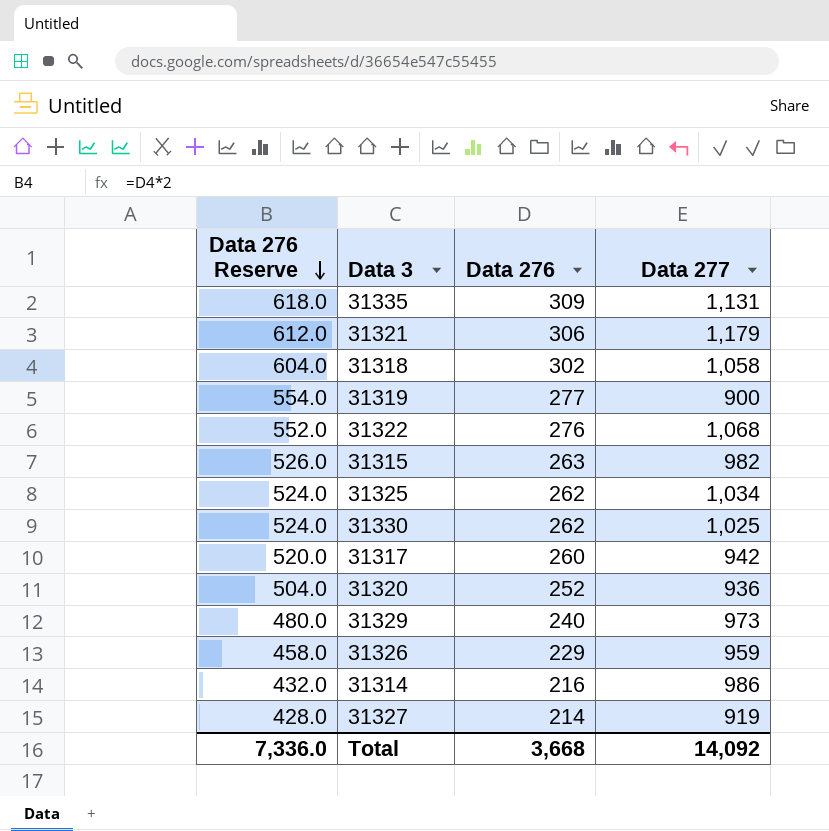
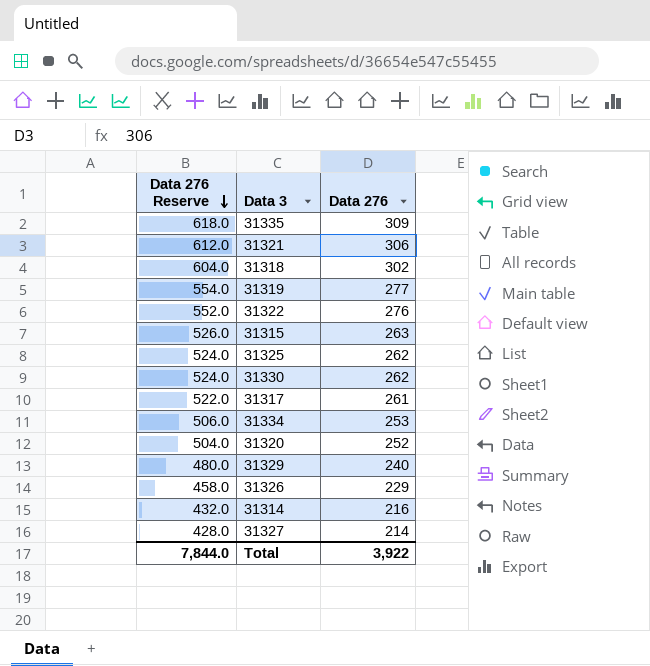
column Data 277 | position: 4 -> none
31317 | Data 276 Reserve: 520.0 -> 522.0
31317 | Data 276: 260 -> 261
row 31334: none -> 506.0 | 253
Total | Data 276 Reserve: 7,336.0 -> 7,844.0
Total | Data 276: 3,668 -> 3,922

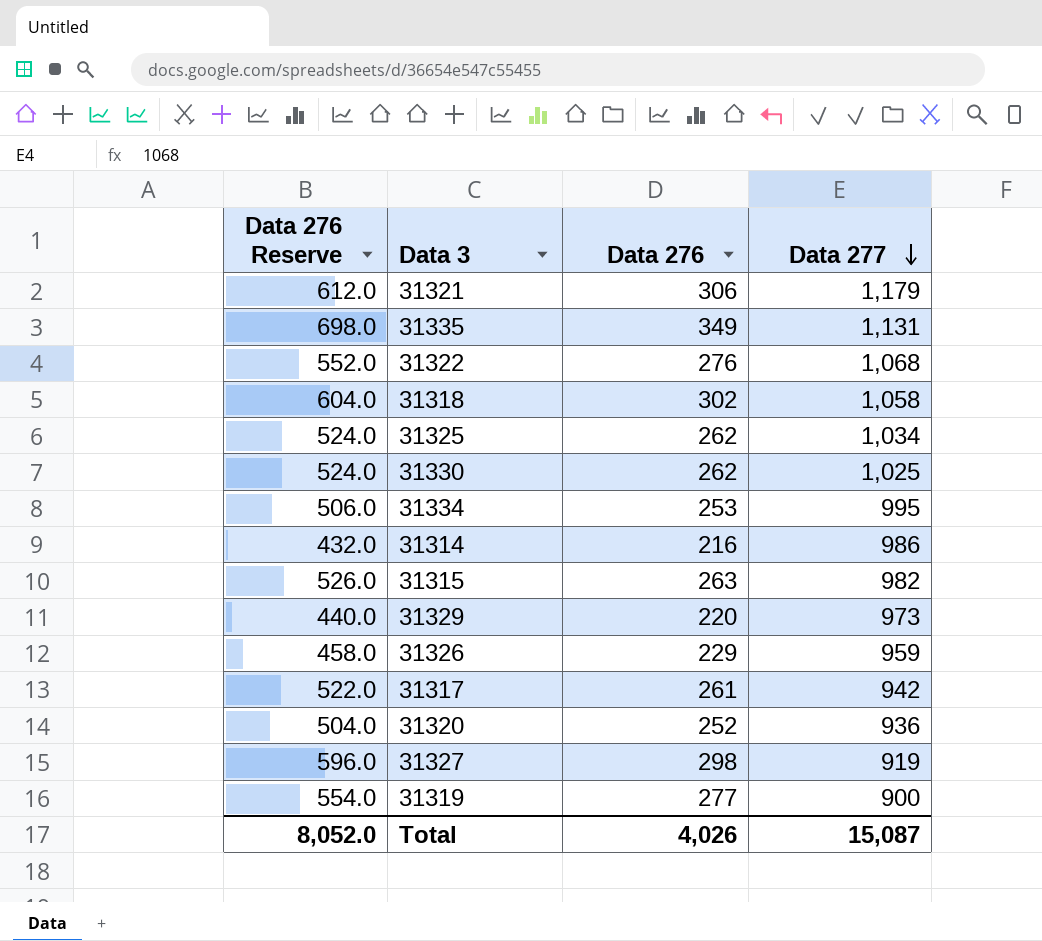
row order: Data 276 Reserve descending -> Data 277 descending
column Data 277 | position: none -> 4
31335 | Data 276 Reserve: 618.0 -> 698.0
31335 | Data 276: 309 -> 349
31329 | Data 276 Reserve: 480.0 -> 440.0
31329 | Data 276: 240 -> 220
31327 | Data 276 Reserve: 428.0 -> 596.0
31327 | Data 276: 214 -> 298
Total | Data 276 Reserve: 7,844.0 -> 8,052.0
Total | Data 276: 3,922 -> 4,026

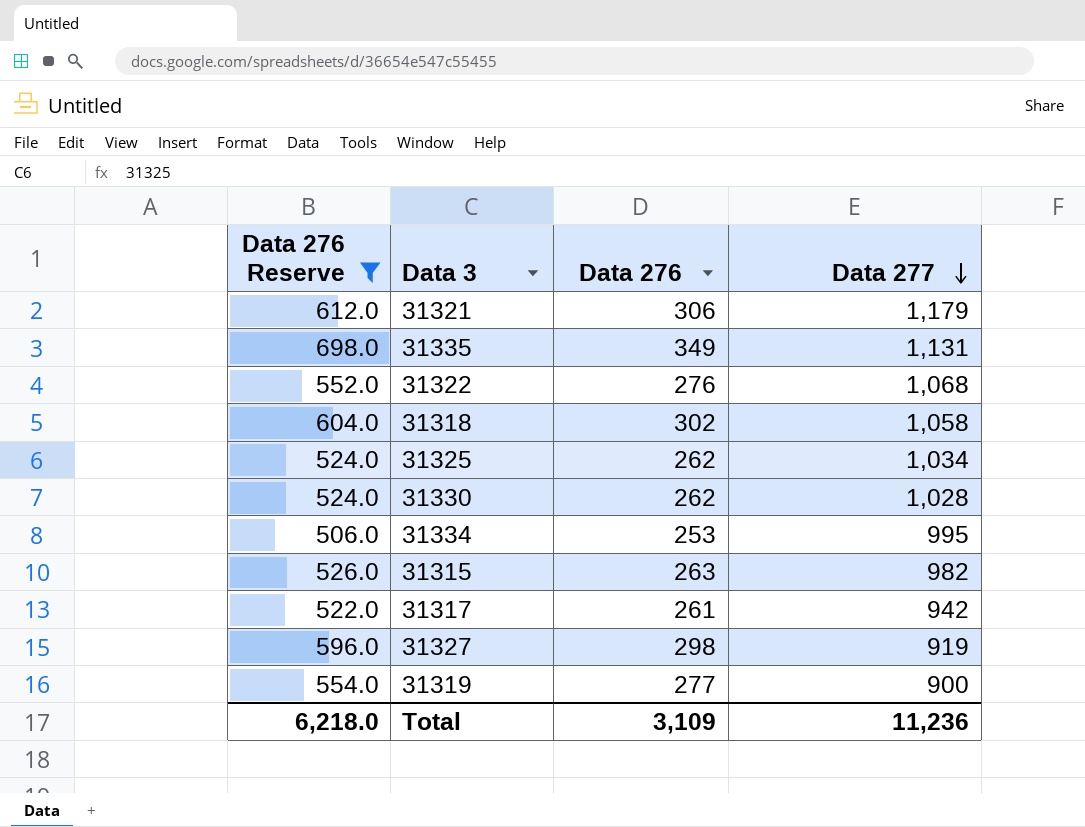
filter: none -> Data 276 Reserve >= 506.0
31330 | Data 277: 1,025 -> 1,028
Total | Data 276 Reserve: 8,052.0 -> 6,218.0
Total | Data 276: 4,026 -> 3,109
Total | Data 277: 15,087 -> 11,236

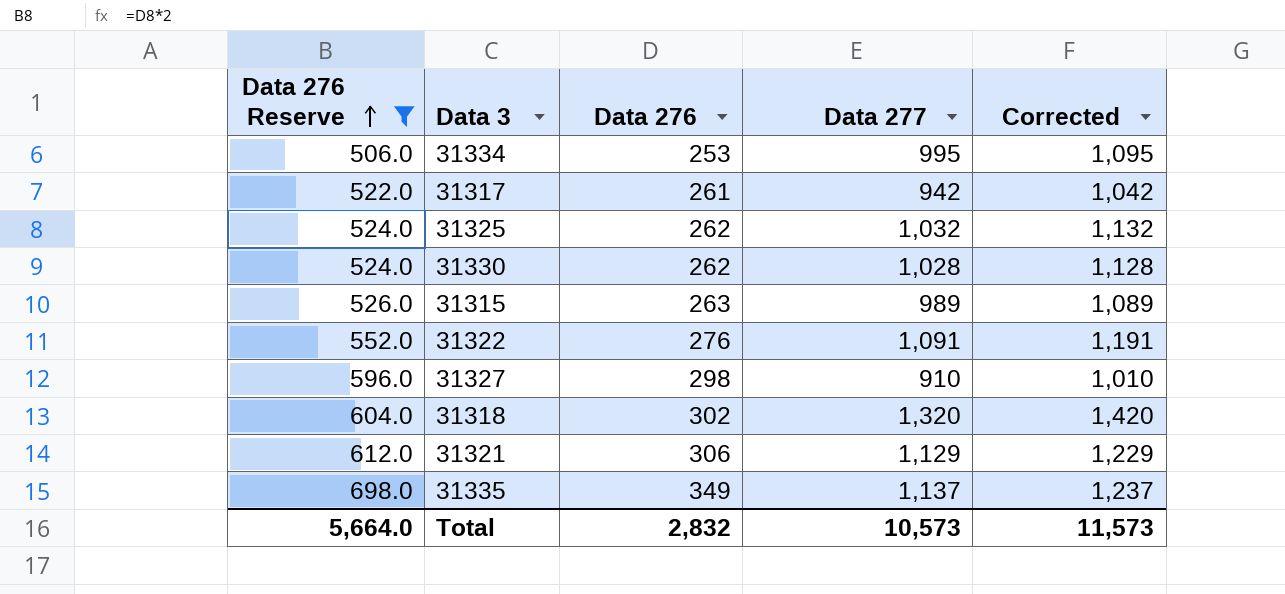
row order: Data 277 descending -> Data 276 Reserve ascending
column Corrected | formula: none -> [Data 277] + 100
row 31319: 554.0 | 277 | 900 -> none
31325 | Data 277: 1,034 -> 1,032
31315 | Data 277: 982 -> 989
31322 | Data 277: 1,068 -> 1,091
31327 | Data 277: 919 -> 910
31318 | Data 277: 1,058 -> 1,320
31321 | Data 277: 1,179 -> 1,129
31335 | Data 277: 1,131 -> 1,137
Total | Data 276 Reserve: 6,218.0 -> 5,664.0
Total | Data 276: 3,109 -> 2,832
Total | Data 277: 11,236 -> 10,573

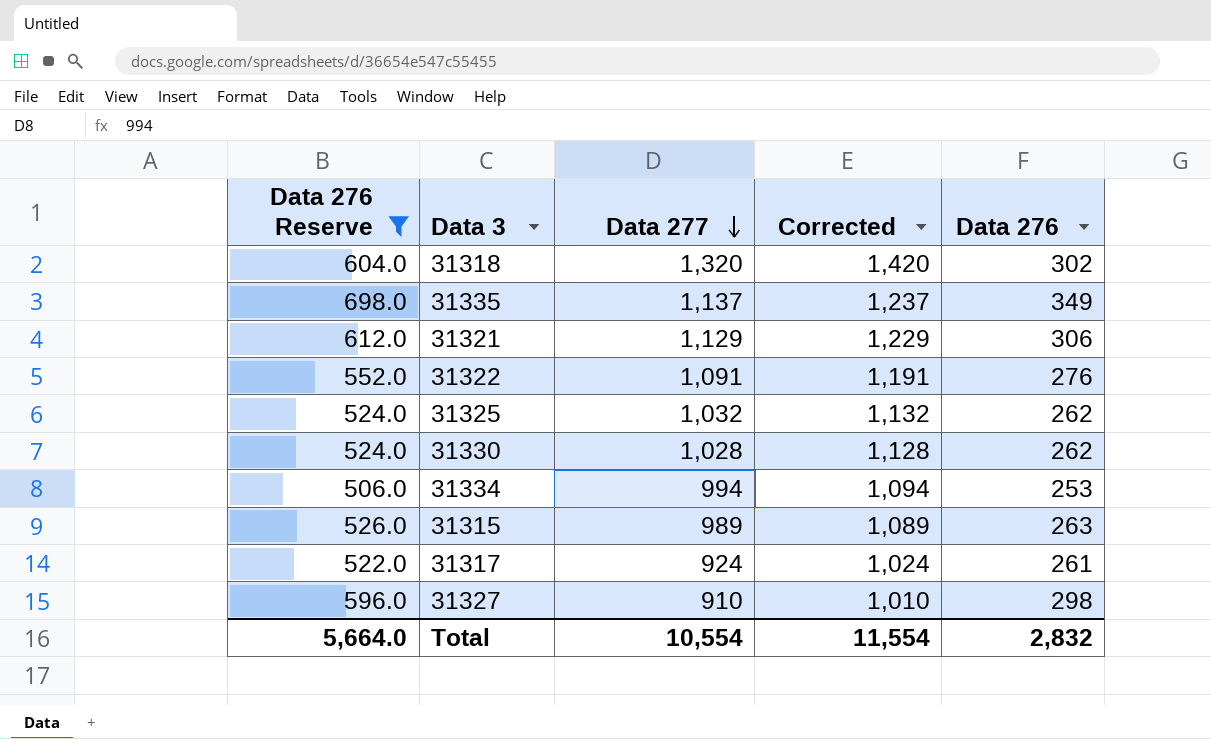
row order: Data 276 Reserve ascending -> Data 277 descending
column Data 276 | position: 3 -> 5
31334 | Data 277: 995 -> 994
31334 | Corrected: 1,095 -> 1,094
31317 | Data 277: 942 -> 924
31317 | Corrected: 1,042 -> 1,024
Total | Data 277: 10,573 -> 10,554
Total | Corrected: 11,573 -> 11,554

